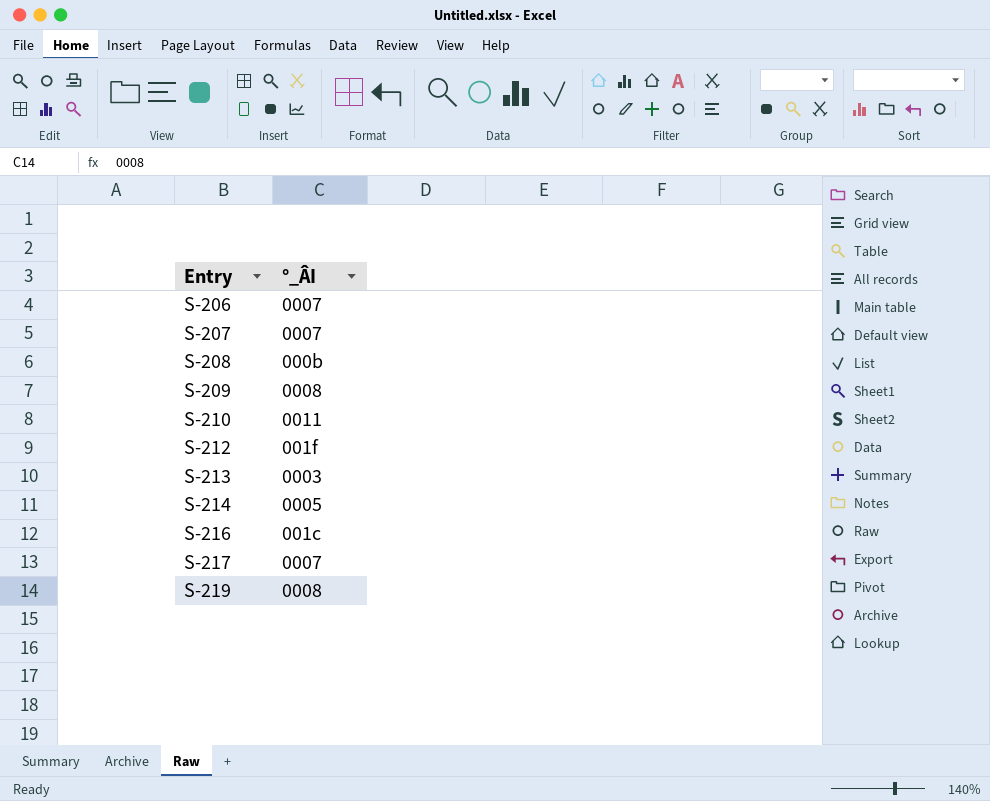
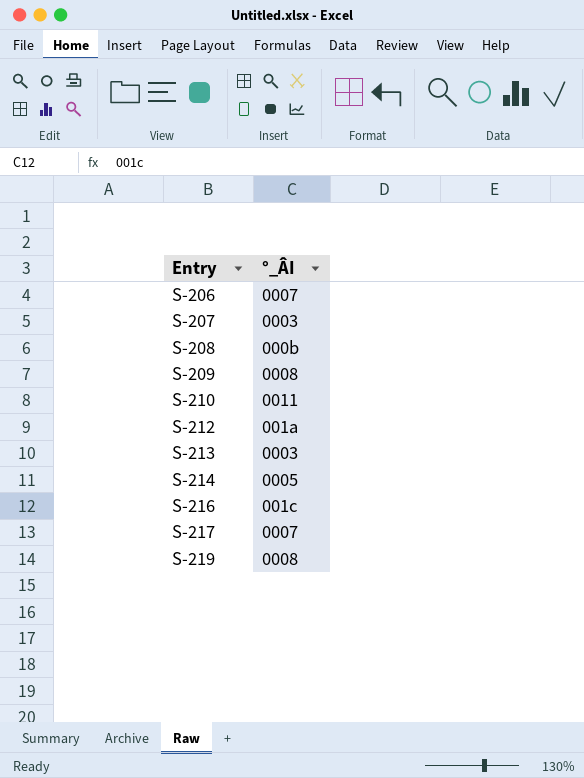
S-207 | °_ÂI: 0007 -> 0003
S-212 | °_ÂI: 001f -> 001a

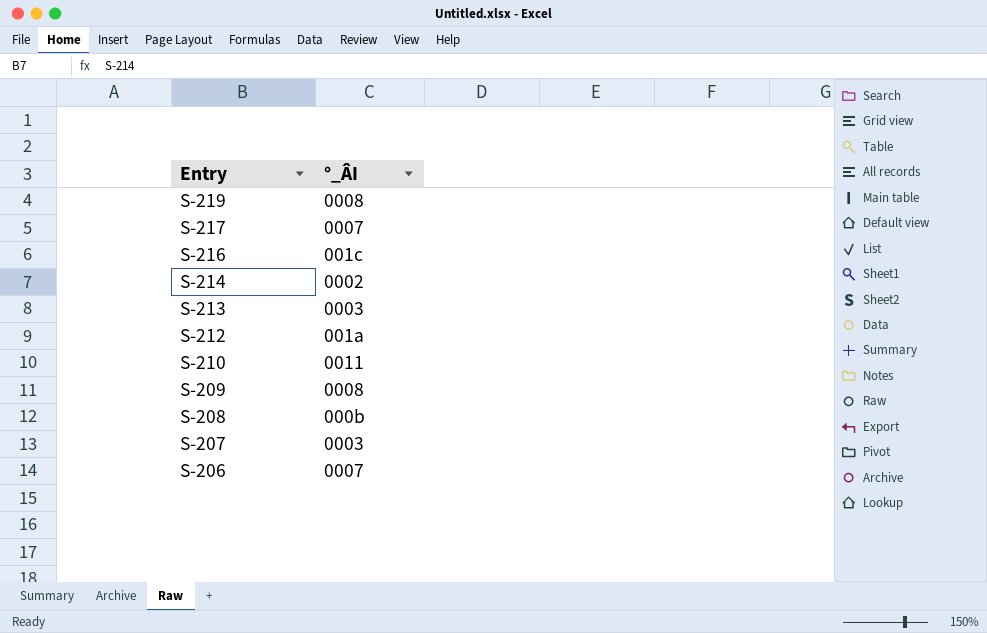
row order: Entry ascending -> Entry descending
S-214 | °_ÂI: 0005 -> 0002

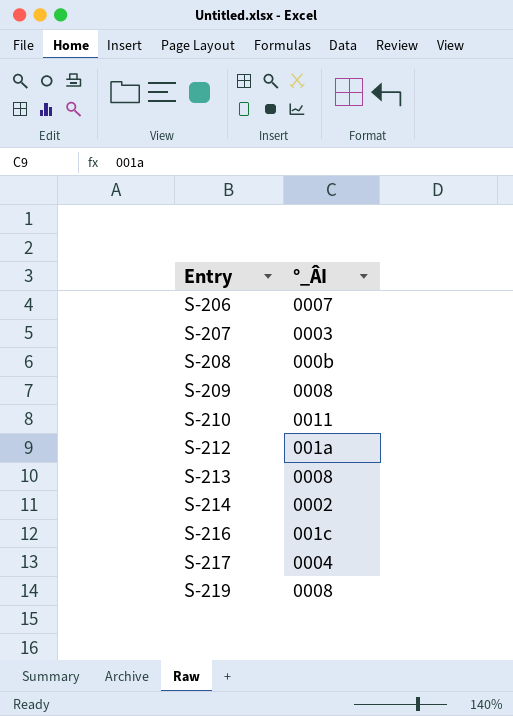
row order: Entry descending -> Entry ascending
S-213 | °_ÂI: 0003 -> 0008
S-217 | °_ÂI: 0007 -> 0004

